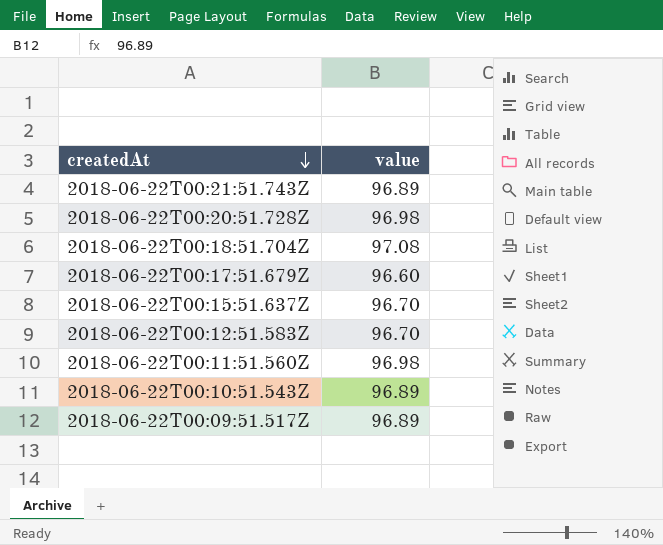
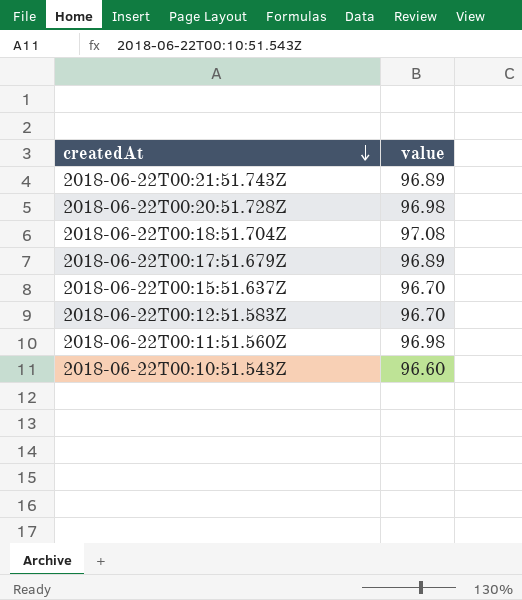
row 2018-06-22T00:09:51.517Z: 96.89 -> none
2018-06-22T00:17:51.679Z | value: 96.60 -> 96.89
2018-06-22T00:10:51.543Z | value: 96.89 -> 96.60

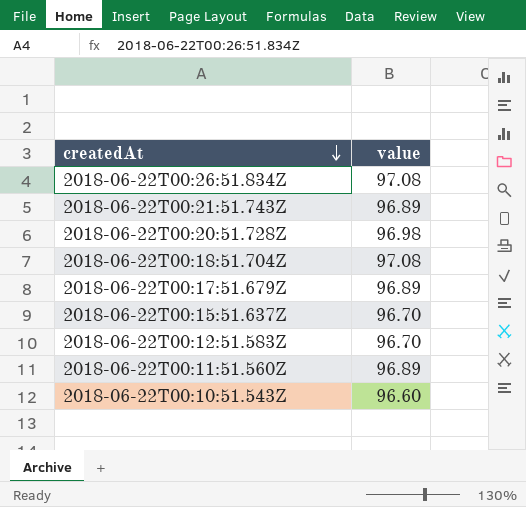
row 2018-06-22T00:26:51.834Z: none -> 97.08
2018-06-22T00:11:51.560Z | value: 96.98 -> 96.89

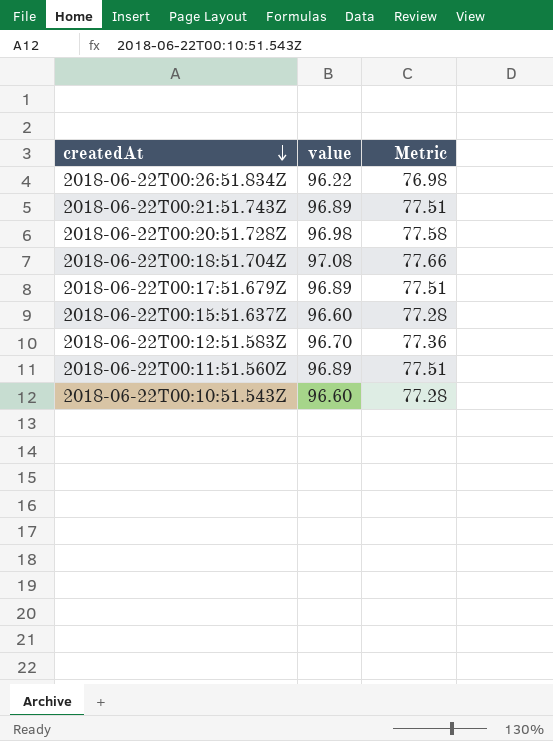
column Metric | formula: none -> [value] * 0.8
2018-06-22T00:26:51.834Z | value: 97.08 -> 96.22
2018-06-22T00:15:51.637Z | value: 96.70 -> 96.60

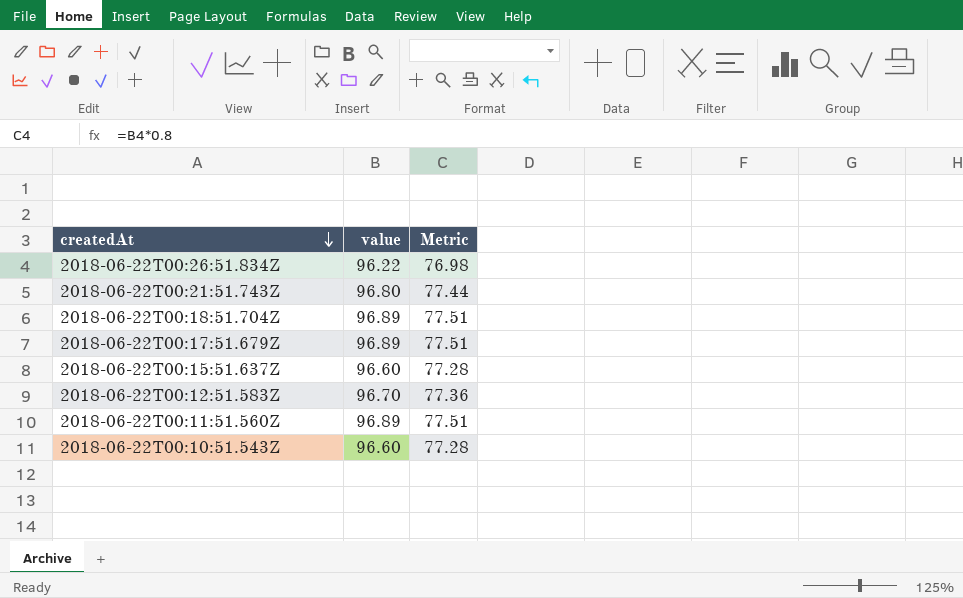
row 2018-06-22T00:20:51.728Z: 96.98 | 77.58 -> none
2018-06-22T00:21:51.743Z | value: 96.89 -> 96.80
2018-06-22T00:21:51.743Z | Metric: 77.51 -> 77.44
2018-06-22T00:18:51.704Z | value: 97.08 -> 96.89
2018-06-22T00:18:51.704Z | Metric: 77.66 -> 77.51

